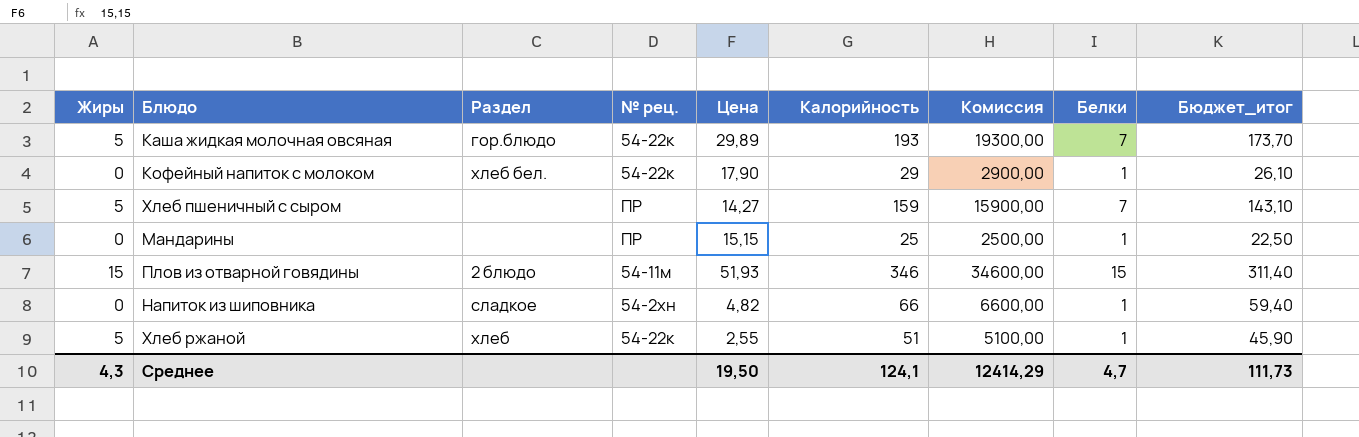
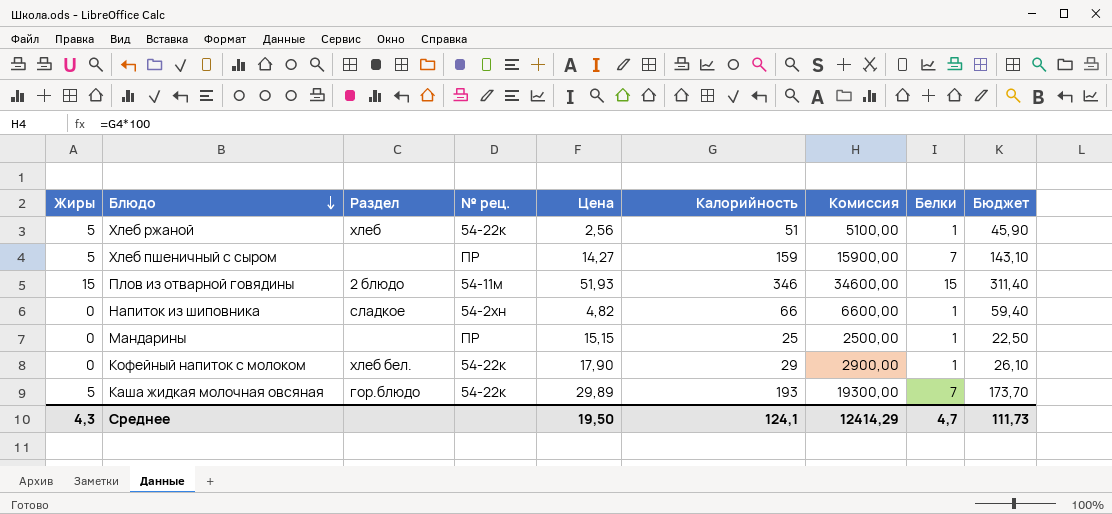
row order: none -> Блюдо descending
column name: Бюджет_итог -> Бюджет
Хлеб ржаной | Цена: 2,55 -> 2,56

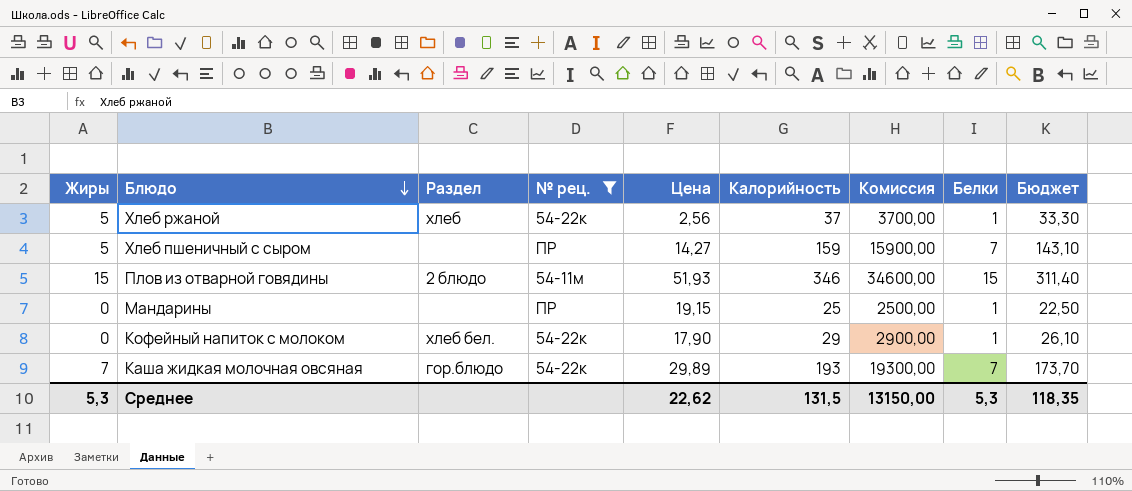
filter: none -> № рец. != 54-2хн
Хлеб ржаной | Калорийность: 51 -> 37
Хлеб ржаной | Комиссия: 5100,00 -> 3700,00
Хлеб ржаной | Бюджет: 45,90 -> 33,30
Мандарины | Цена: 15,15 -> 19,15
Каша жидкая молочная овсяная | Жиры: 5 -> 7
Среднее | Жиры: 4,3 -> 5,3
Среднее | Цена: 19,50 -> 22,62
Среднее | Калорийность: 124,1 -> 131,5
Среднее | Комиссия: 12414,29 -> 13150,00
Среднее | Белки: 4,7 -> 5,3
Среднее | Бюджет: 111,73 -> 118,35

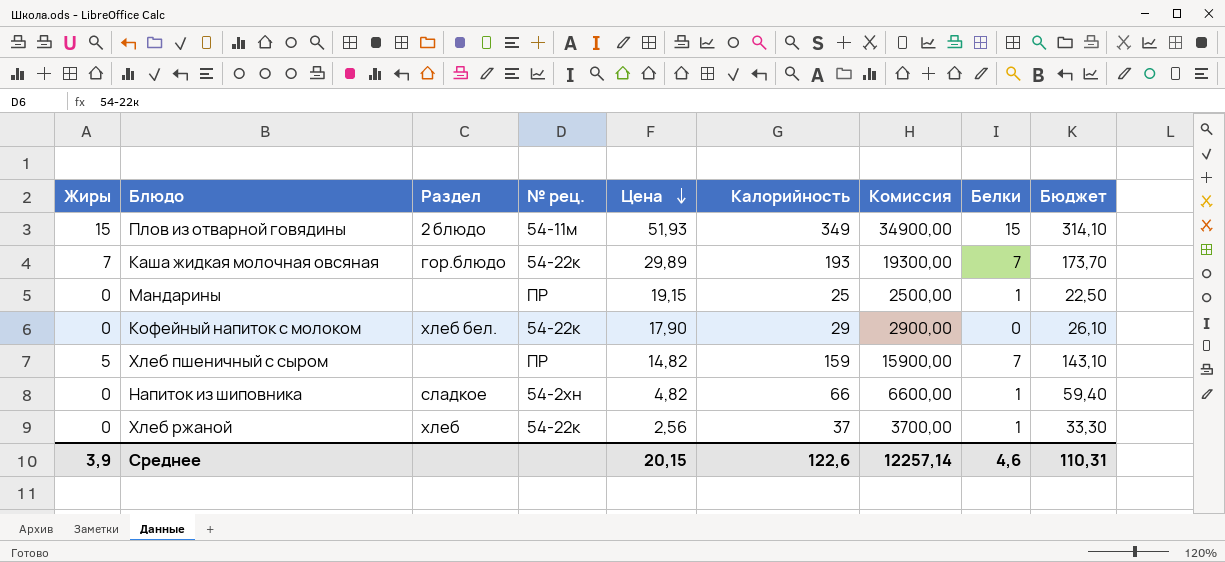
filter: № рец. != 54-2хн -> none
row order: Блюдо descending -> Цена descending
Плов из отварной говядины | Калорийность: 346 -> 349
Плов из отварной говядины | Комиссия: 34600,00 -> 34900,00
Плов из отварной говядины | Бюджет: 311,40 -> 314,10
Кофейный напиток с молоком | Белки: 1 -> 0
Хлеб пшеничный с сыром | Цена: 14,27 -> 14,82
Хлеб ржаной | Жиры: 5 -> 0
Среднее | Жиры: 5,3 -> 3,9
Среднее | Цена: 22,62 -> 20,15
Среднее | Калорийность: 131,5 -> 122,6
Среднее | Комиссия: 13150,00 -> 12257,14
Среднее | Белки: 5,3 -> 4,6
Среднее | Бюджет: 118,35 -> 110,31

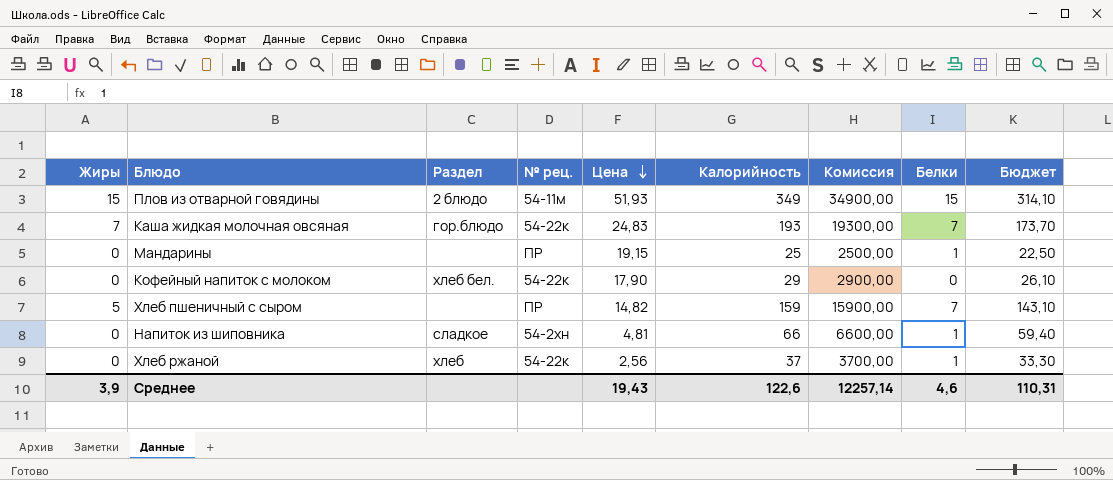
Каша жидкая молочная овсяная | Цена: 29,89 -> 24,83
Напиток из шиповника | Цена: 4,82 -> 4,81
Среднее | Цена: 20,15 -> 19,43

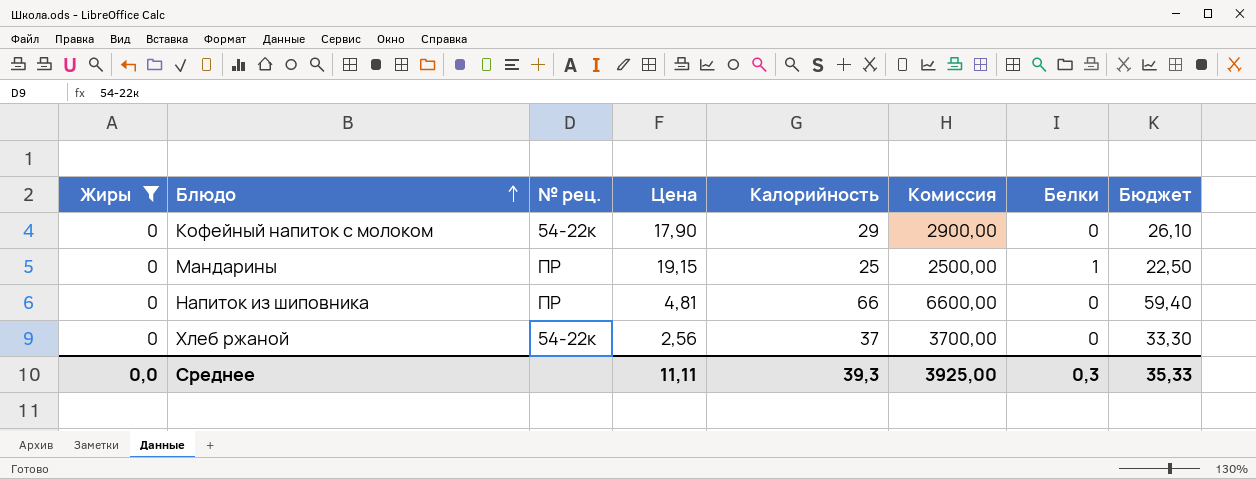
filter: none -> Жиры = 0
row order: Цена descending -> Блюдо ascending
column Раздел | position: 3 -> none
Напиток из шиповника | № рец.: 54-2хн -> ПР
Напиток из шиповника | Белки: 1 -> 0
Хлеб ржаной | Белки: 1 -> 0
Среднее | Жиры: 3,9 -> 0,0
Среднее | Цена: 19,43 -> 11,11
Среднее | Калорийность: 122,6 -> 39,3
Среднее | Комиссия: 12257,14 -> 3925,00
Среднее | Белки: 4,6 -> 0,3
Среднее | Бюджет: 110,31 -> 35,33

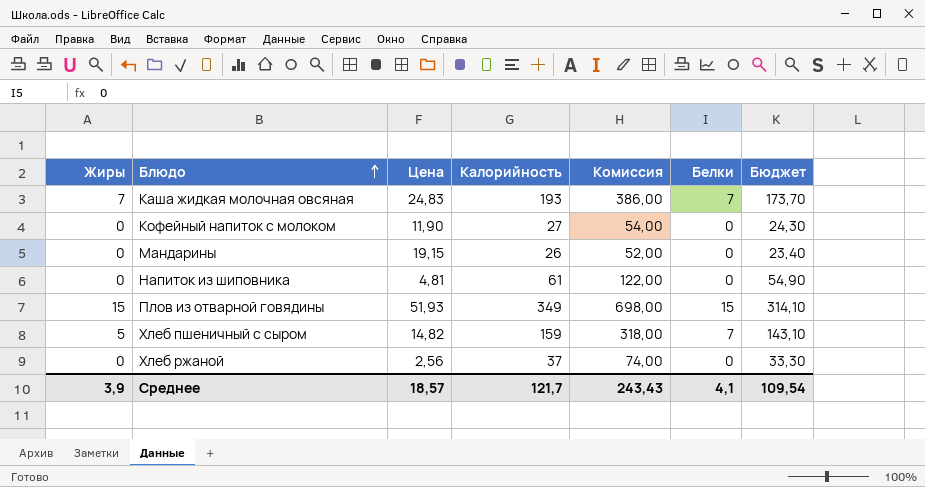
filter: Жиры = 0 -> none
column № рец. | position: 3 -> none
column Комиссия | formula: [Калорийность] * 100 -> [Калорийность] * 2
Кофейный напиток с молоком | Цена: 17,90 -> 11,90
Кофейный напиток с молоком | Калорийность: 29 -> 27
Кофейный напиток с молоком | Бюджет: 26,10 -> 24,30
Мандарины | Калорийность: 25 -> 26
Мандарины | Белки: 1 -> 0
Мандарины | Бюджет: 22,50 -> 23,40
Напиток из шиповника | Калорийность: 66 -> 61
Напиток из шиповника | Бюджет: 59,40 -> 54,90
Среднее | Жиры: 0,0 -> 3,9
Среднее | Цена: 11,11 -> 18,57
Среднее | Калорийность: 39,3 -> 121,7
Среднее | Комиссия: 3925,00 -> 243,43
Среднее | Белки: 0,3 -> 4,1
Среднее | Бюджет: 35,33 -> 109,54

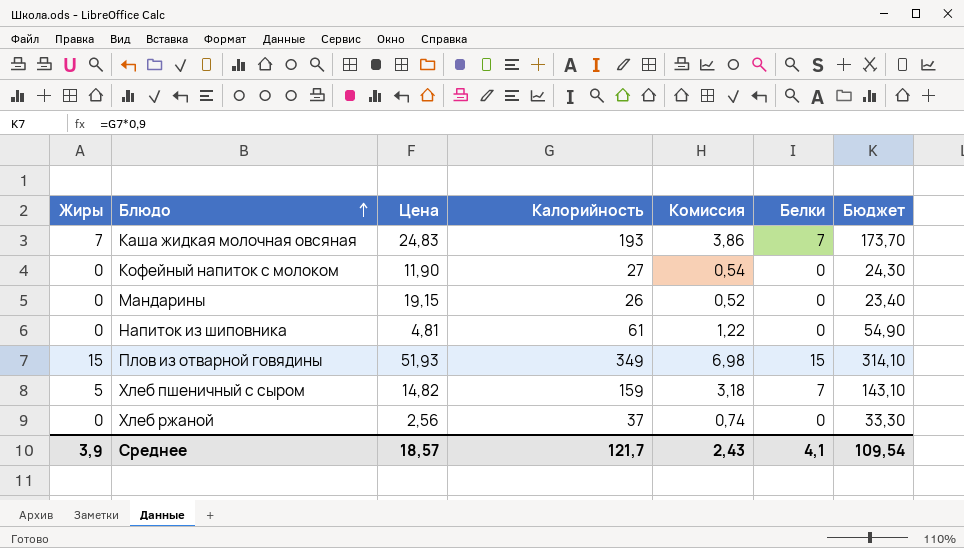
column Комиссия | formula: [Калорийность] * 2 -> [Калорийность] * 0,02
Среднее | Комиссия: 243,43 -> 2,43

